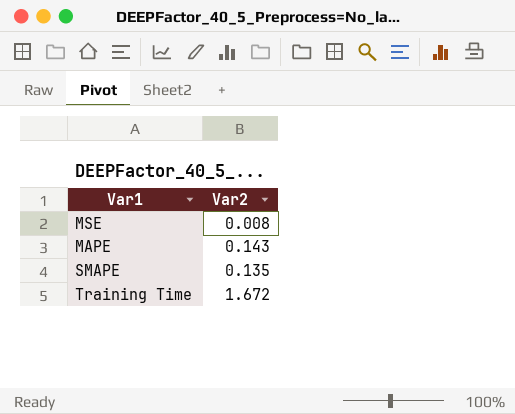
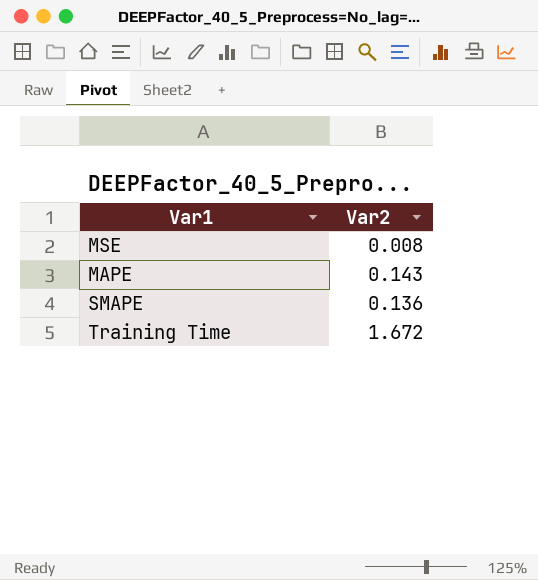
SMAPE | Var2: 0.135 -> 0.136

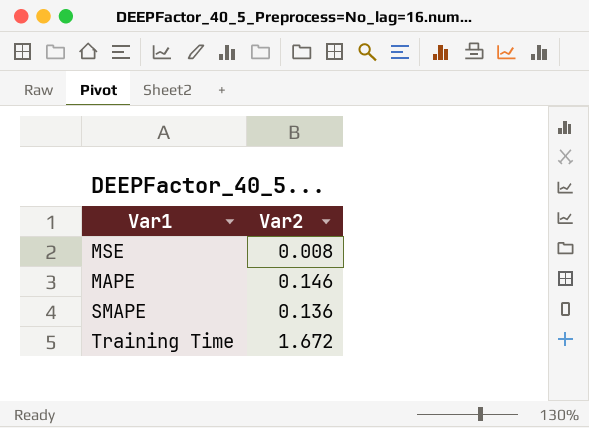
MAPE | Var2: 0.143 -> 0.146

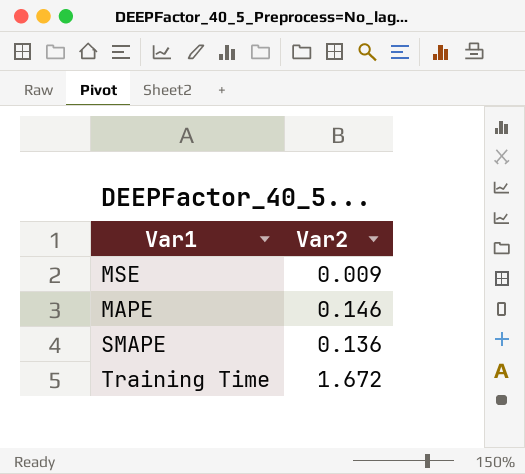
MSE | Var2: 0.008 -> 0.009

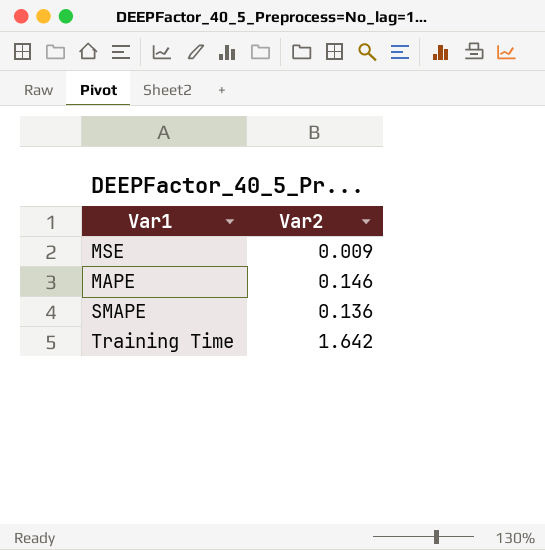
Training Time | Var2: 1.672 -> 1.642

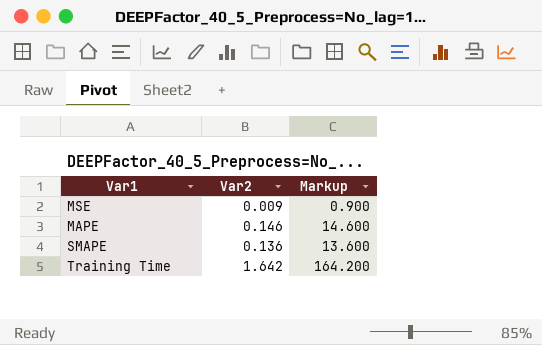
column Markup | formula: none -> [Var2] * 100

